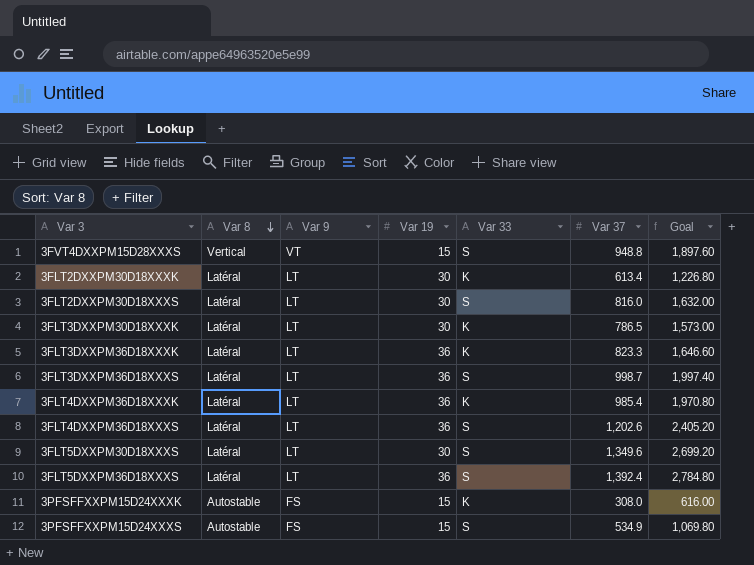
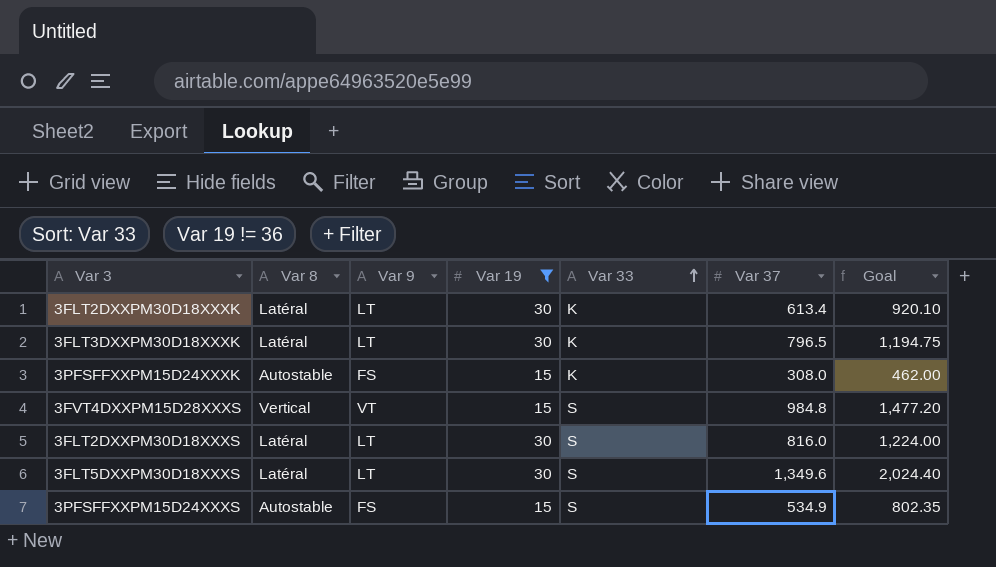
filter: none -> Var 19 != 36
row order: Var 8 descending -> Var 33 ascending
column Goal | formula: [Var 37] * 2 -> [Var 37] * 1.5
3FLT3DXXPM30D18XXXK | Var 37: 786.5 -> 796.5
3FVT4DXXPM15D28XXXS | Var 37: 948.8 -> 984.8

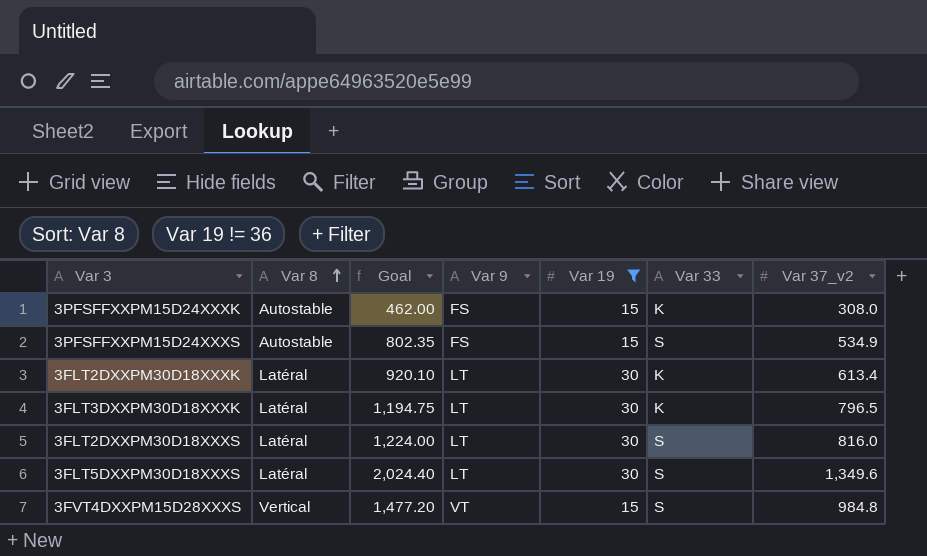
row order: Var 33 ascending -> Var 8 ascending
column Goal | position: 7 -> 3
column name: Var 37 -> Var 37_v2

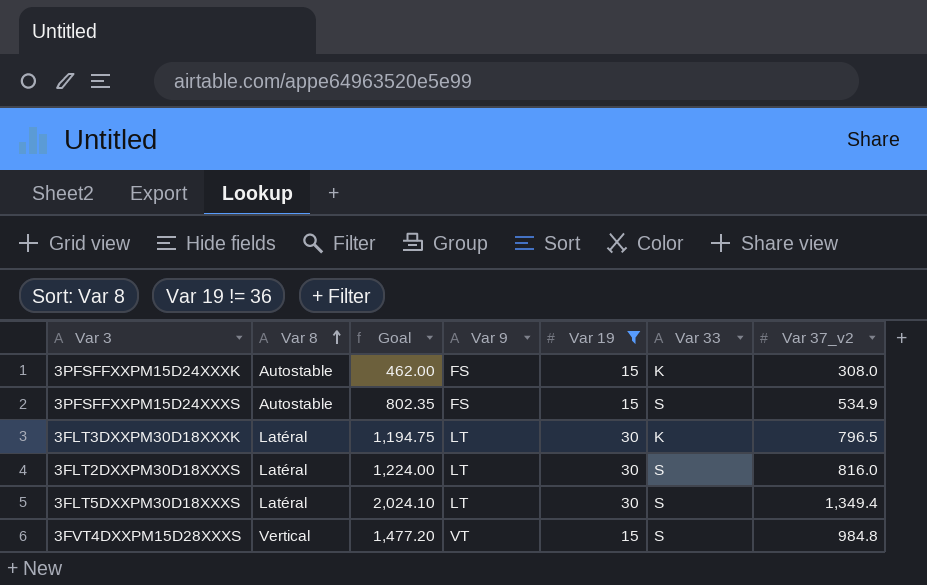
row 3FLT2DXXPM30D18XXXK: Latéral | 920.10 | LT | 30 | K | 613.4 -> none
3FLT5DXXPM30D18XXXS | Goal: 2,024.40 -> 2,024.10
3FLT5DXXPM30D18XXXS | Var 37_v2: 1,349.6 -> 1,349.4

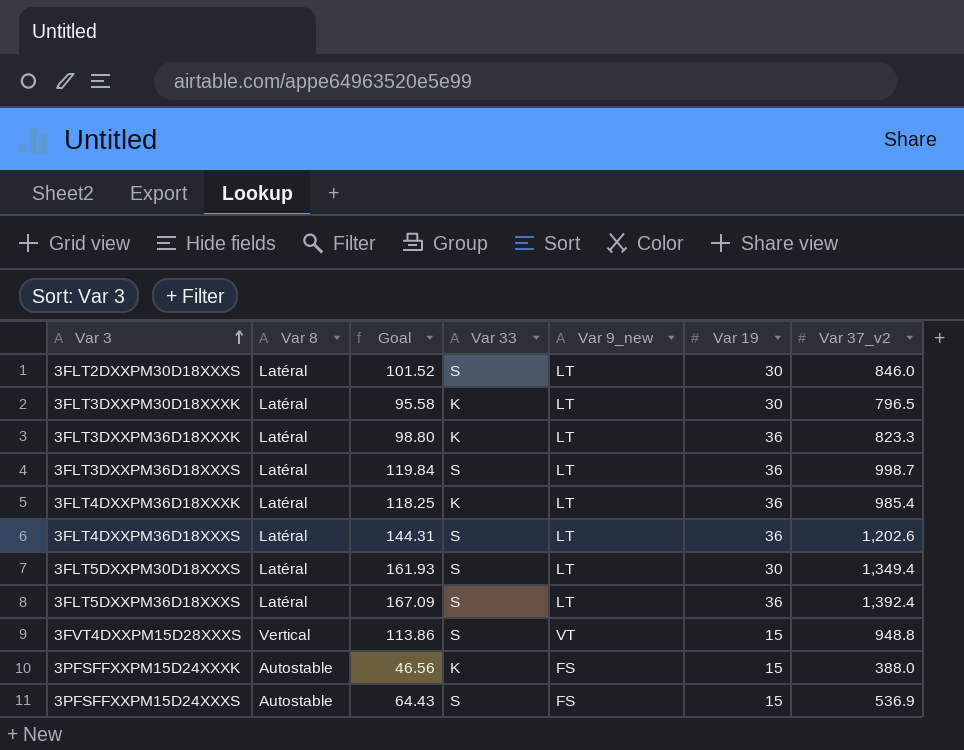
filter: Var 19 != 36 -> none
row order: Var 8 ascending -> Var 3 ascending
column Goal | formula: [Var 37_v2] * 1.5 -> [Var 37_v2] * 0.12
column Var 33 | position: 6 -> 4
column name: Var 9 -> Var 9_new
3FLT2DXXPM30D18XXXS | Var 37_v2: 816.0 -> 846.0
3FVT4DXXPM15D28XXXS | Var 37_v2: 984.8 -> 948.8
3PFSFFXXPM15D24XXXK | Var 37_v2: 308.0 -> 388.0
3PFSFFXXPM15D24XXXS | Var 37_v2: 534.9 -> 536.9

